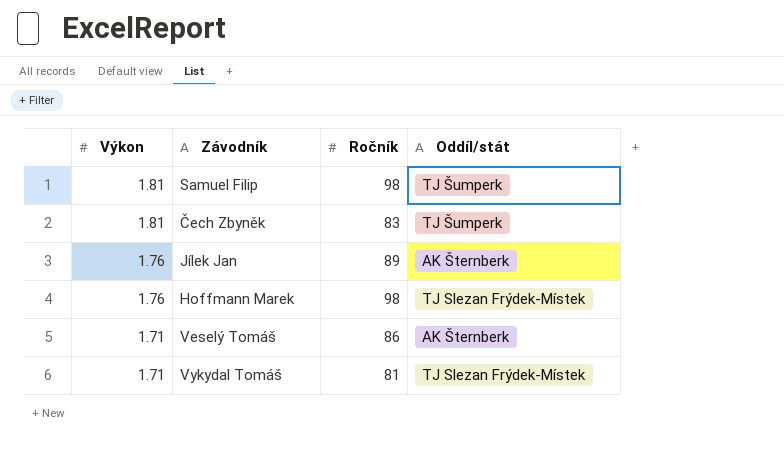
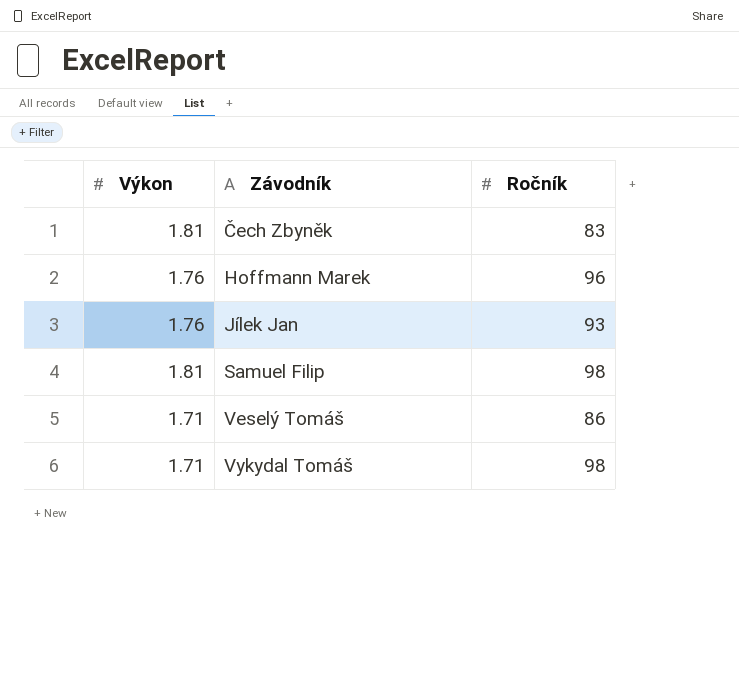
row order: Výkon descending -> Závodník ascending
column Oddíl/stát | position: 4 -> none
Hoffmann Marek | Ročník: 98 -> 96
Jílek Jan | Ročník: 89 -> 93
Vykydal Tomáš | Ročník: 81 -> 98

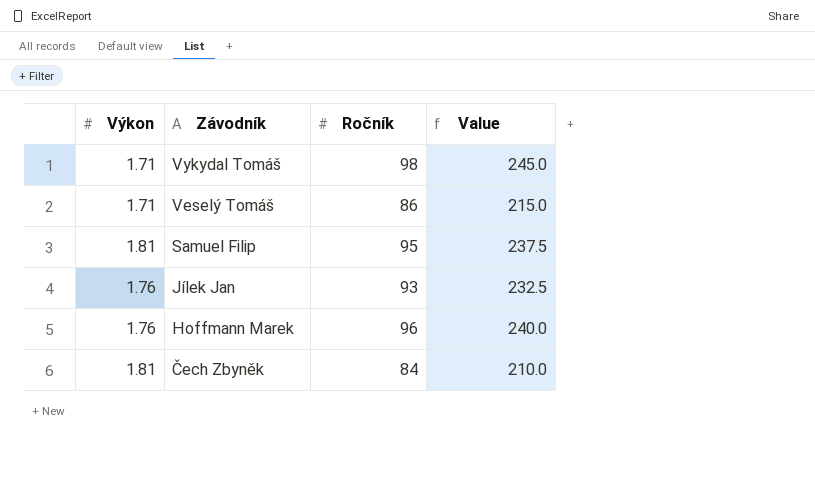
row order: Závodník ascending -> Závodník descending
column Value | formula: none -> [Ročník] * 2.5
Samuel Filip | Ročník: 98 -> 95
Čech Zbyněk | Ročník: 83 -> 84

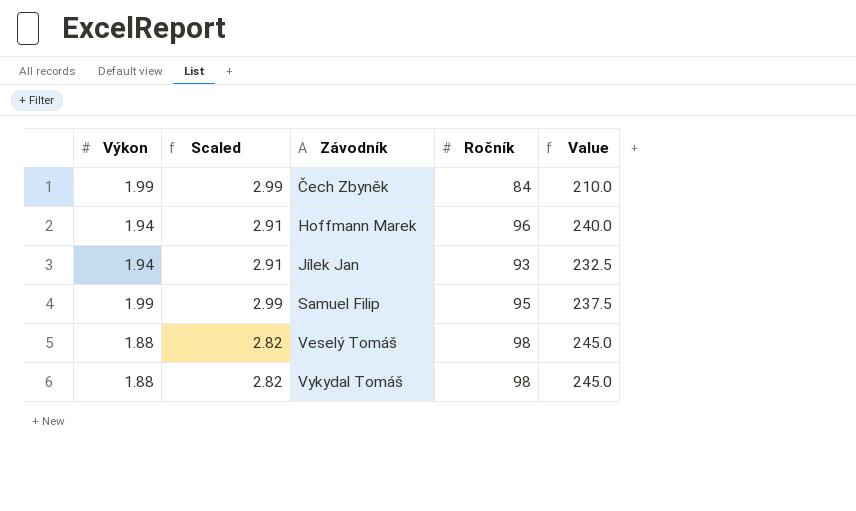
row order: Závodník descending -> Závodník ascending
column Scaled | formula: none -> [Výkon] * 1.5
Čech Zbyněk | Výkon: 1.81 -> 1.99
Hoffmann Marek | Výkon: 1.76 -> 1.94
Jílek Jan | Výkon: 1.76 -> 1.94
Samuel Filip | Výkon: 1.81 -> 1.99
Veselý Tomáš | Výkon: 1.71 -> 1.88
Veselý Tomáš | Ročník: 86 -> 98
Veselý Tomáš | Value: 215.0 -> 245.0
Vykydal Tomáš | Výkon: 1.71 -> 1.88

